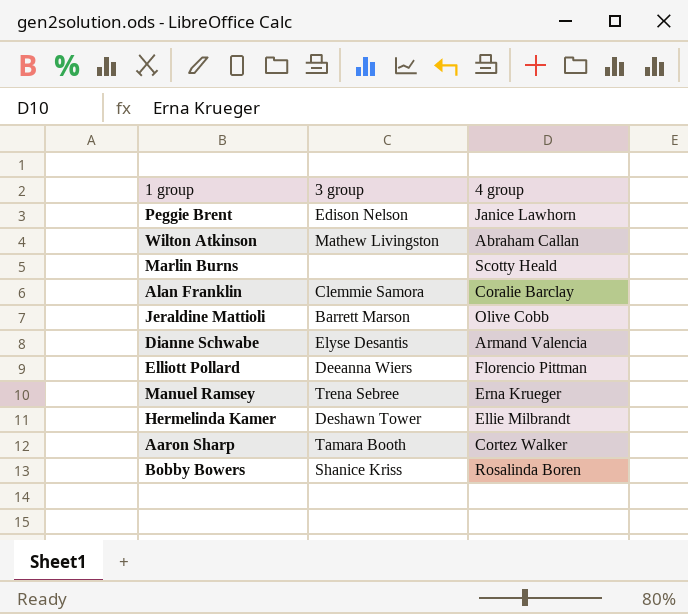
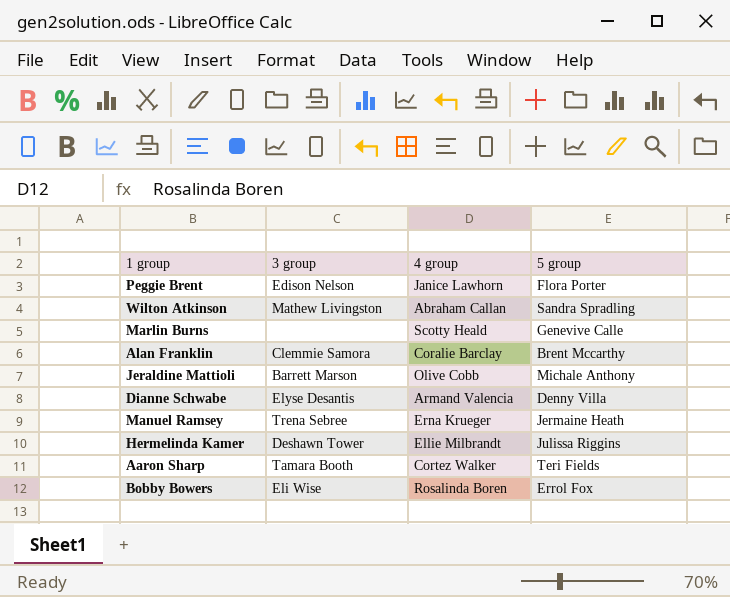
column 5 group | position: none -> 4
row Elliott Pollard: Deeanna Wiers | Florencio Pittman -> none
Bobby Bowers | 3 group: Shanice Kriss -> Eli Wise

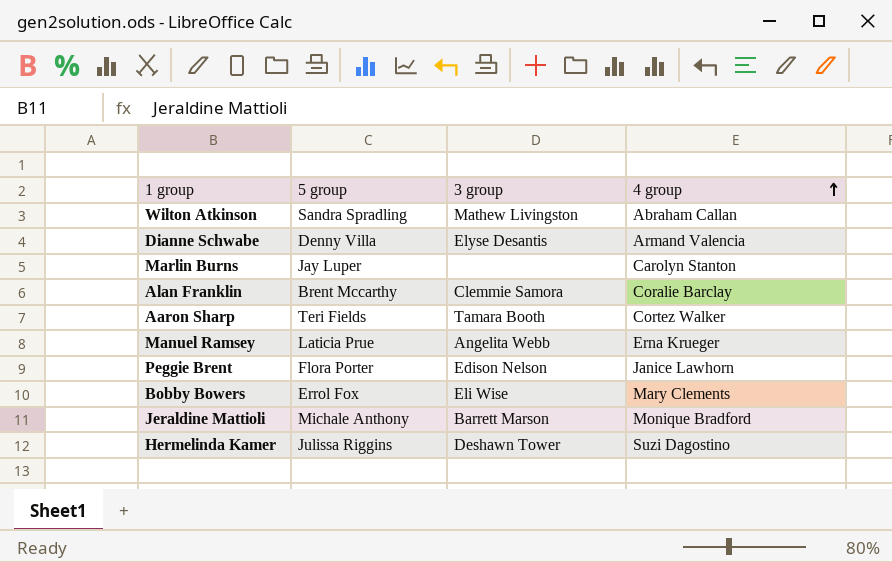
row order: none -> 4 group ascending
column 5 group | position: 4 -> 2
Marlin Burns | 5 group: Genevive Calle -> Jay Luper
Marlin Burns | 4 group: Scotty Heald -> Carolyn Stanton
Manuel Ramsey | 5 group: Jermaine Heath -> Laticia Prue
Manuel Ramsey | 3 group: Trena Sebree -> Angelita Webb
Bobby Bowers | 4 group: Rosalinda Boren -> Mary Clements
Jeraldine Mattioli | 4 group: Olive Cobb -> Monique Bradford
Hermelinda Kamer | 4 group: Ellie Milbrandt -> Suzi Dagostino

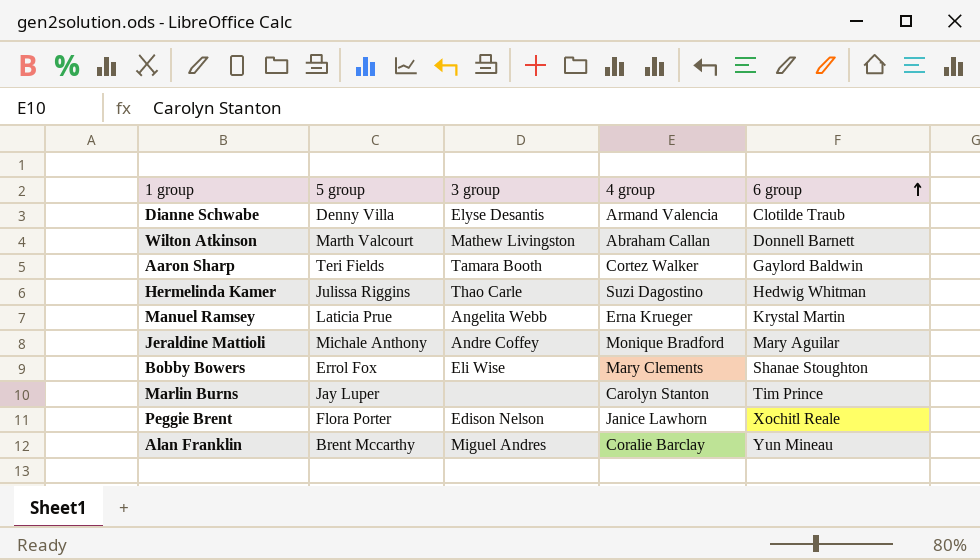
row order: 4 group ascending -> 6 group ascending
column 6 group | position: none -> 5
Wilton Atkinson | 5 group: Sandra Spradling -> Marth Valcourt
Hermelinda Kamer | 3 group: Deshawn Tower -> Thao Carle
Jeraldine Mattioli | 3 group: Barrett Marson -> Andre Coffey
Alan Franklin | 3 group: Clemmie Samora -> Miguel Andres

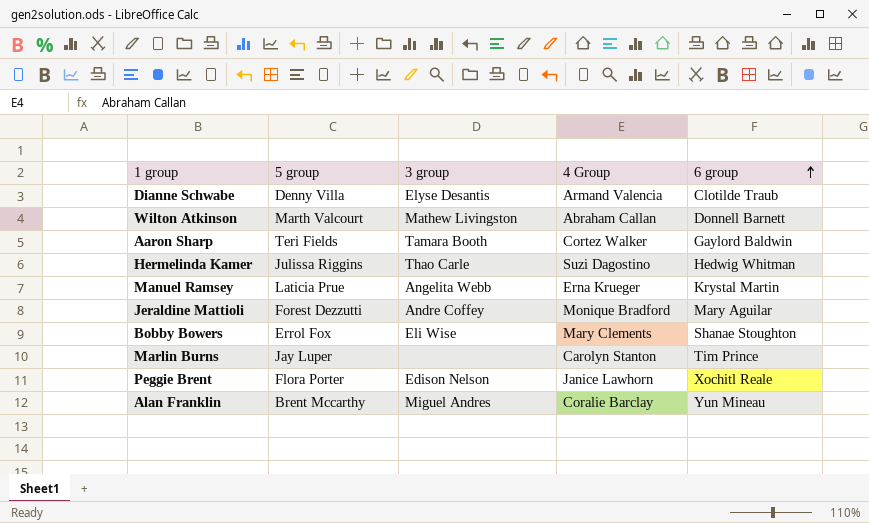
column name: 4 group -> 4 Group
Jeraldine Mattioli | 5 group: Michale Anthony -> Forest Dezzutti

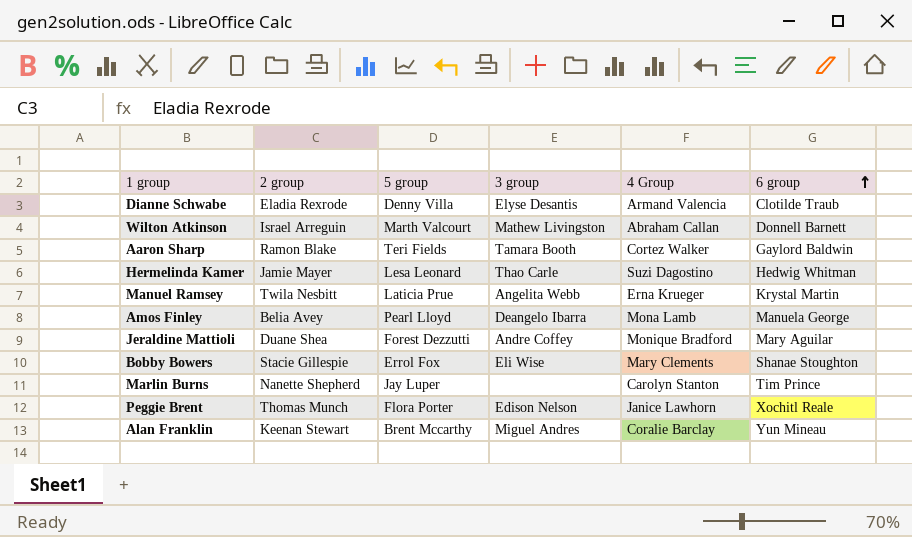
column 2 group | position: none -> 2
Hermelinda Kamer | 5 group: Julissa Riggins -> Lesa Leonard
row Amos Finley: none -> Belia Avey | Pearl Lloyd | Deangelo Ibarra | Mona Lamb | Manuela George

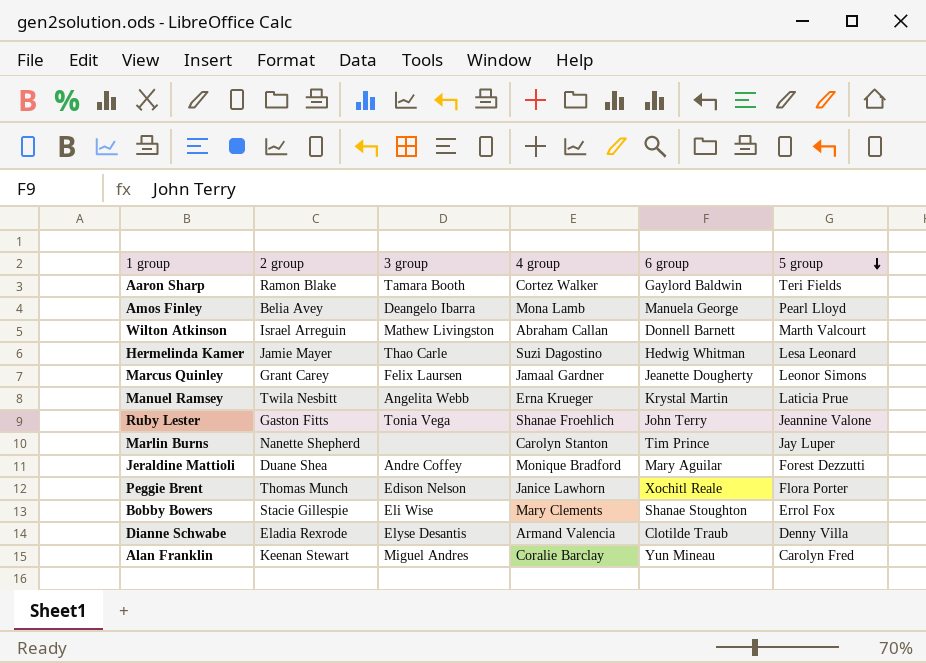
row order: 6 group ascending -> 5 group descending
column name: 4 Group -> 4 group
column 5 group | position: 3 -> 6
row Marcus Quinley: none -> Grant Carey | Felix Laursen | Jamaal Gardner | Jeanette Dougherty | Leonor Simons
row Ruby Lester: none -> Gaston Fitts | Tonia Vega | Shanae Froehlich | John Terry | Jeannine Valone
Alan Franklin | 5 group: Brent Mccarthy -> Carolyn Fred

